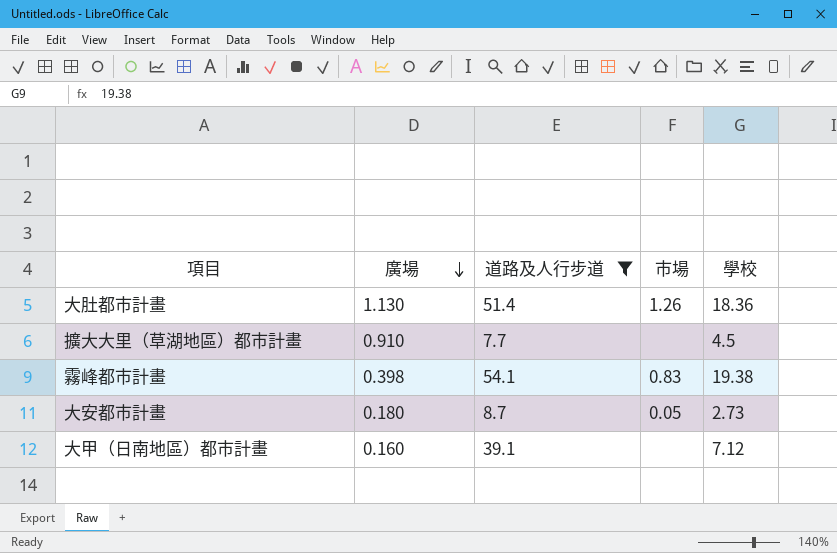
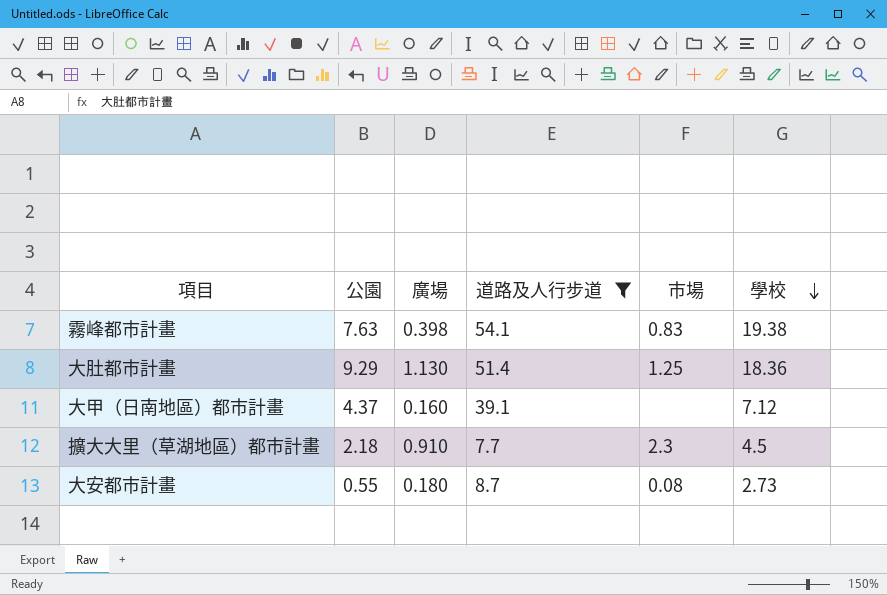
row order: 廣場 descending -> 學校 descending
column 公園 | position: none -> 2
大肚都市計畫 | 市場: 1.26 -> 1.25
擴大大里（草湖地區）都市計畫 | 市場: none -> 2.3
大安都市計畫 | 市場: 0.05 -> 0.08

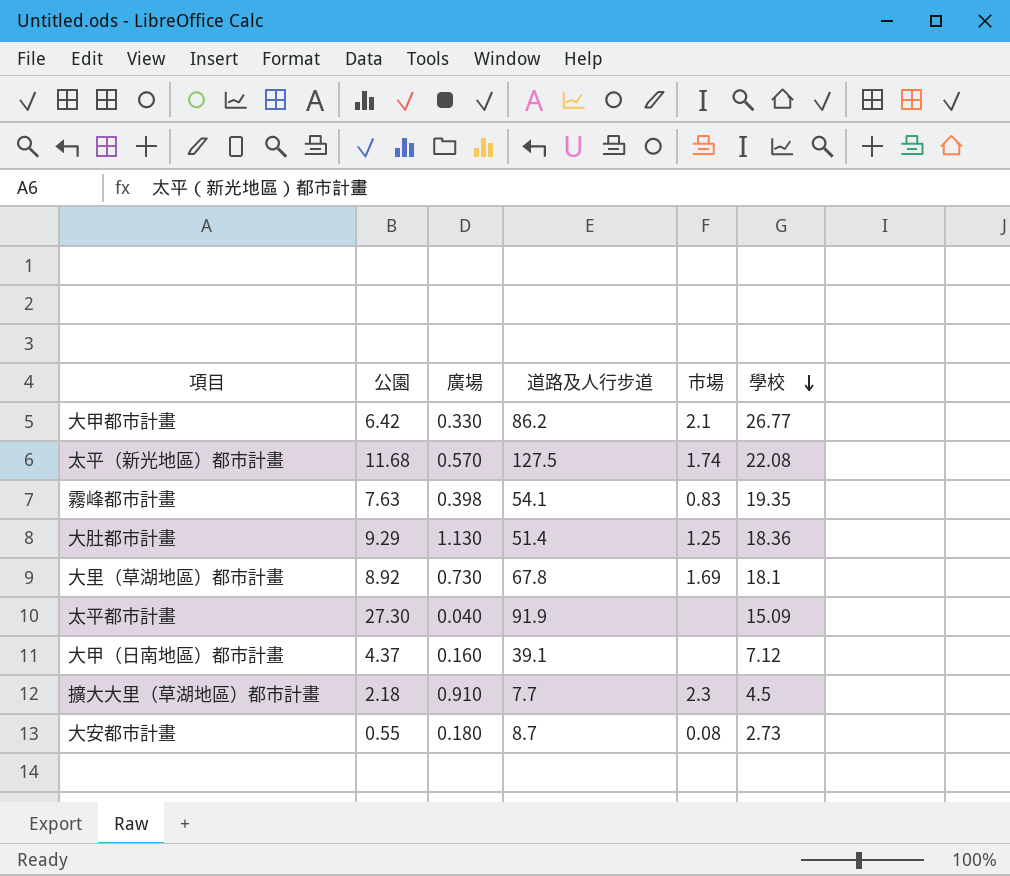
filter: 道路及人行步道 <= 54.1 -> none
霧峰都市計畫 | 學校: 19.38 -> 19.35

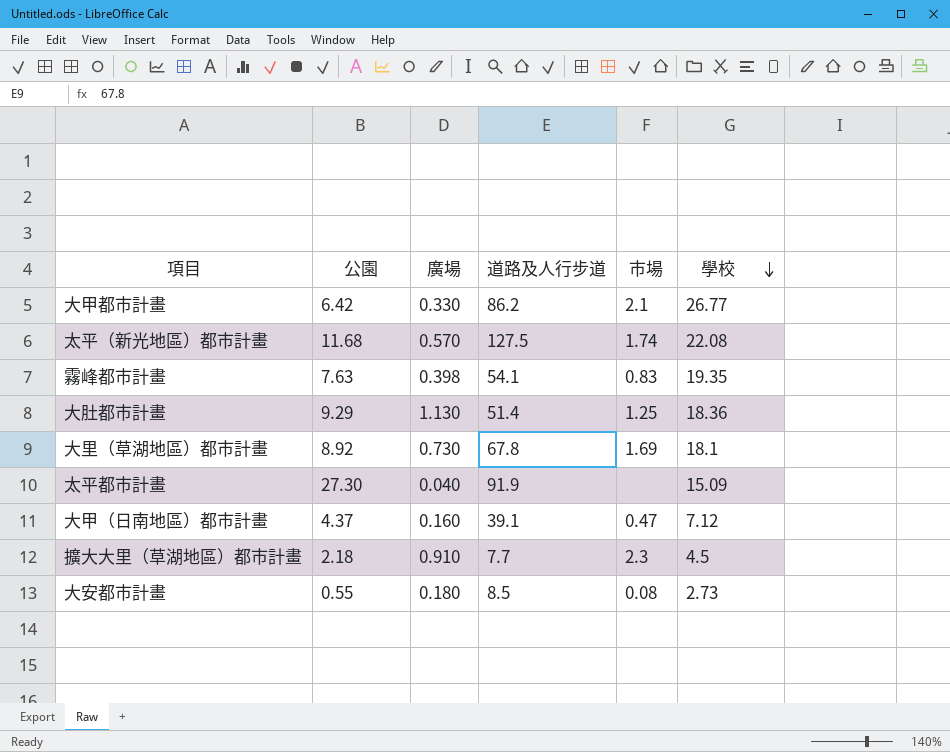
大甲（日南地區）都市計畫 | 市場: none -> 0.47
大安都市計畫 | 道路及人行步道: 8.7 -> 8.5

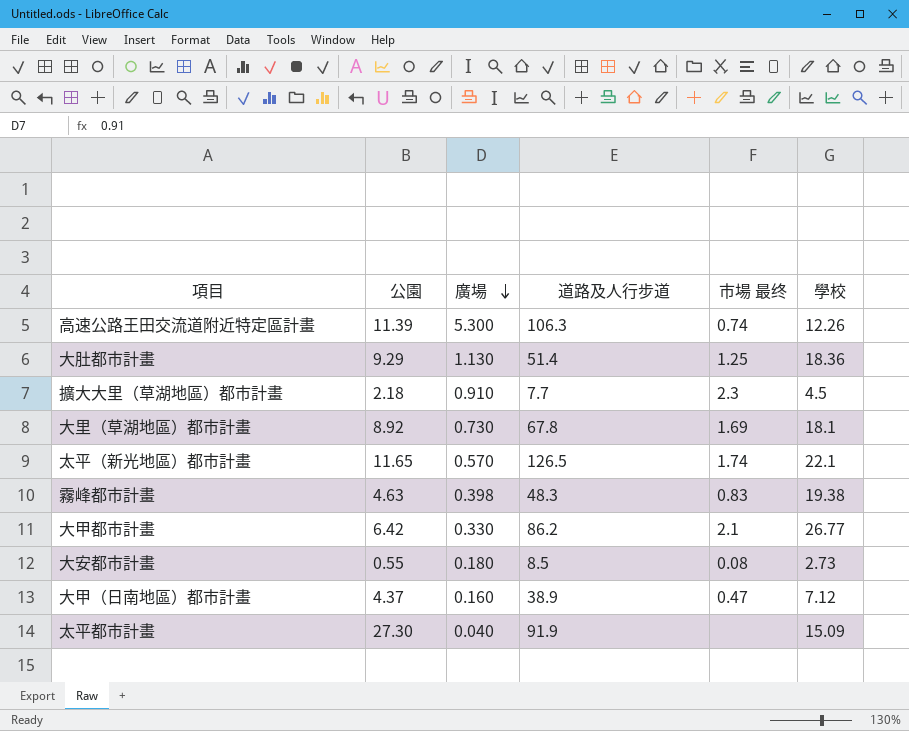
row order: 學校 descending -> 廣場 descending
column name: 市場 -> 市場 最终
row 高速公路王田交流道附近特定區計畫: none -> 11.39 | 5.300 | 106.3 | 0.74 | 12.26
太平（新光地區）都市計畫 | 公園: 11.68 -> 11.65
太平（新光地區）都市計畫 | 道路及人行步道: 127.5 -> 126.5
太平（新光地區）都市計畫 | 學校: 22.08 -> 22.1
霧峰都市計畫 | 公園: 7.63 -> 4.63
霧峰都市計畫 | 道路及人行步道: 54.1 -> 48.3
霧峰都市計畫 | 學校: 19.35 -> 19.38
大甲（日南地區）都市計畫 | 道路及人行步道: 39.1 -> 38.9

